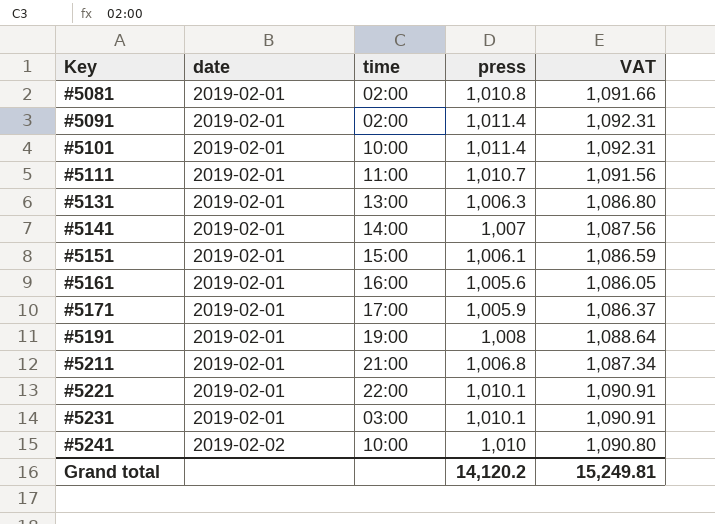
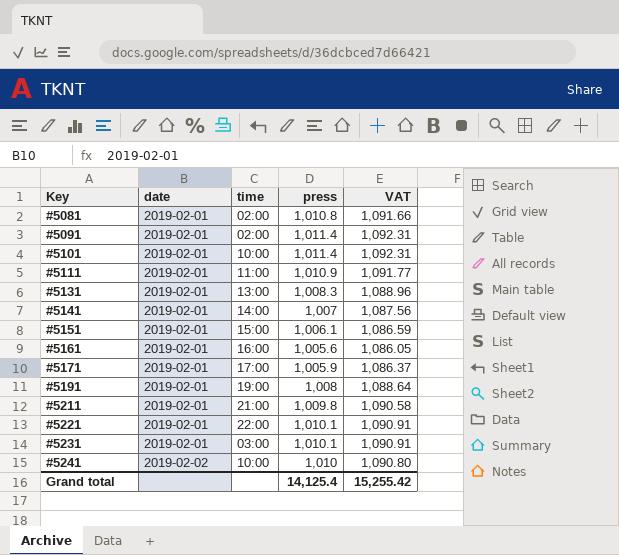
#5111 | press: 1,010.7 -> 1,010.9
#5111 | VAT: 1,091.56 -> 1,091.77
#5131 | press: 1,006.3 -> 1,008.3
#5131 | VAT: 1,086.80 -> 1,088.96
#5211 | press: 1,006.8 -> 1,009.8
#5211 | VAT: 1,087.34 -> 1,090.58
Grand total | press: 14,120.2 -> 14,125.4
Grand total | VAT: 15,249.81 -> 15,255.42

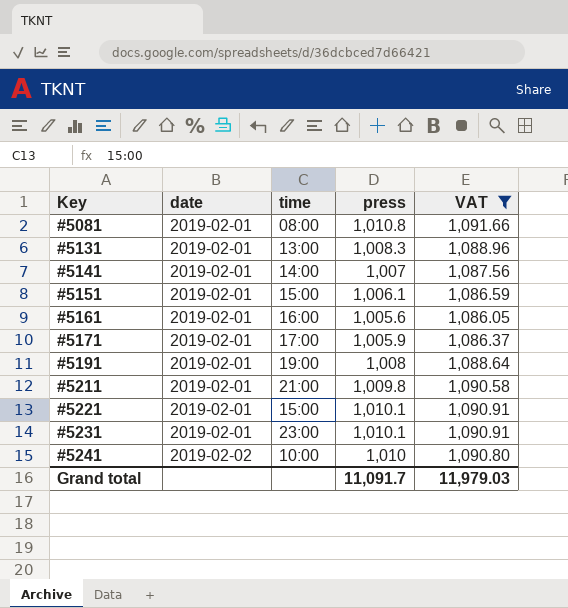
filter: none -> VAT <= 1,091.66
#5081 | time: 02:00 -> 08:00
#5221 | time: 22:00 -> 15:00
#5231 | time: 03:00 -> 23:00
Grand total | press: 14,125.4 -> 11,091.7
Grand total | VAT: 15,255.42 -> 11,979.03

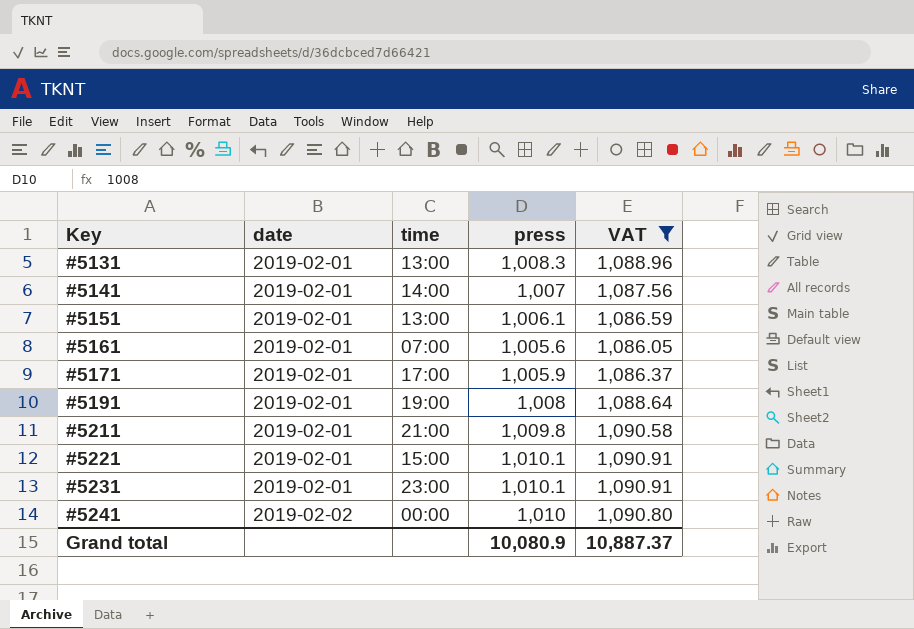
row #5081: 2019-02-01 | 08:00 | 1,010.8 | 1,091.66 -> none
#5151 | time: 15:00 -> 13:00
#5161 | time: 16:00 -> 07:00
#5241 | time: 10:00 -> 00:00
Grand total | press: 11,091.7 -> 10,080.9
Grand total | VAT: 11,979.03 -> 10,887.37

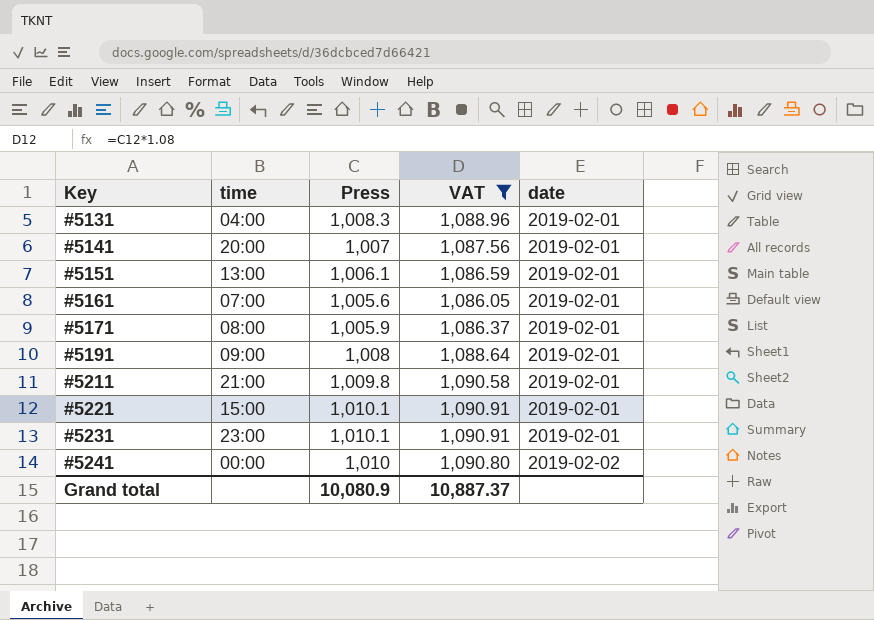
column name: press -> Press
column date | position: 2 -> 5
#5131 | time: 13:00 -> 04:00
#5141 | time: 14:00 -> 20:00
#5171 | time: 17:00 -> 08:00
#5191 | time: 19:00 -> 09:00

